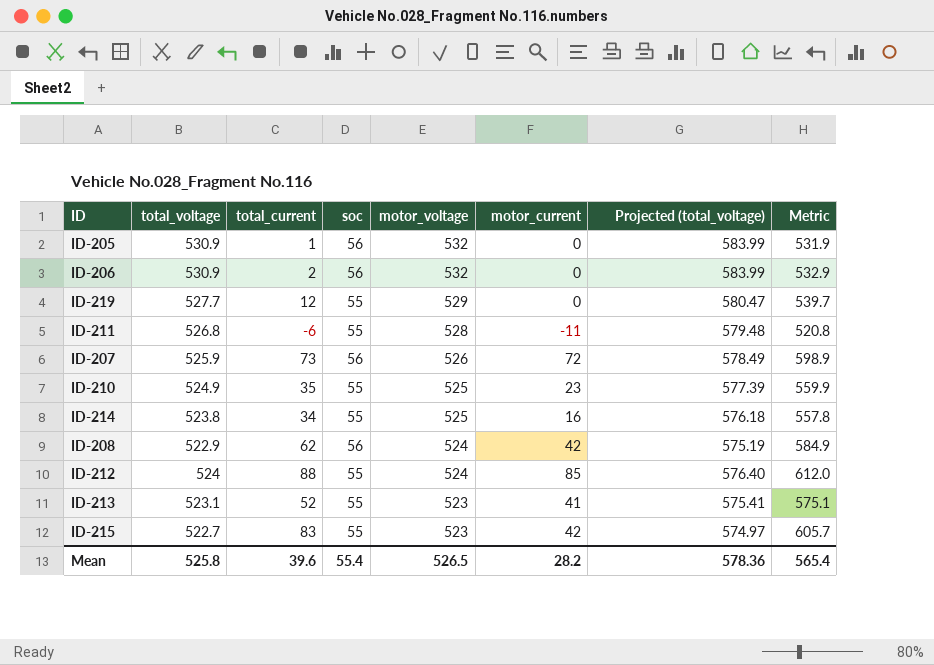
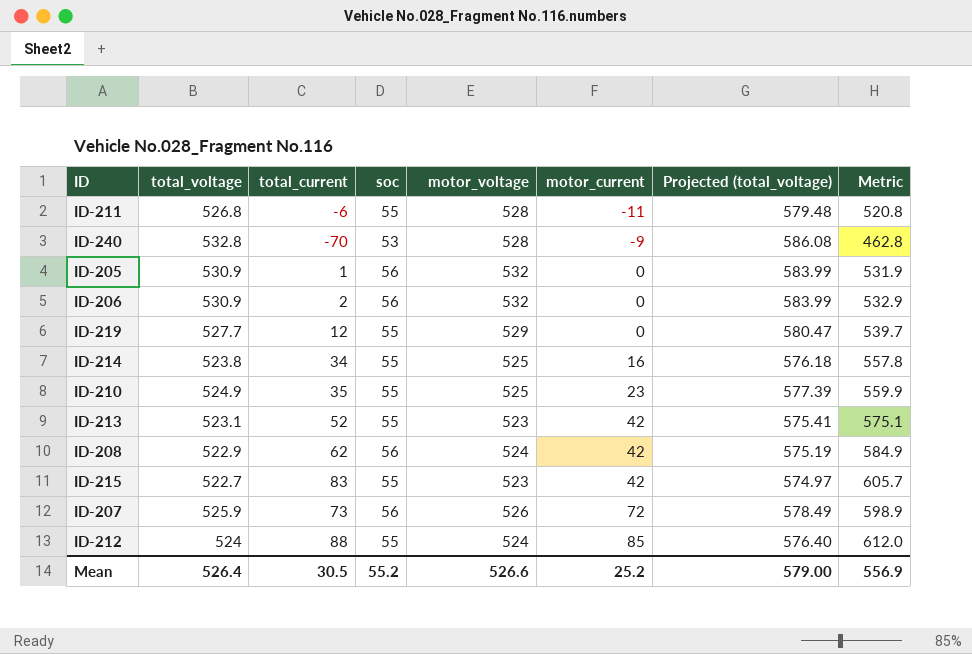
row order: motor_voltage descending -> motor_current ascending
row ID-240: none -> 532.8 | -70 | 53 | 528 | -9 | 586.08 | 462.8
ID-213 | motor_current: 41 -> 42
Mean | total_voltage: 525.8 -> 526.4
Mean | total_current: 39.6 -> 30.5
Mean | soc: 55.4 -> 55.2
Mean | motor_voltage: 526.5 -> 526.6
Mean | motor_current: 28.2 -> 25.2
Mean | Projected (total_voltage): 578.36 -> 579.00
Mean | Metric: 565.4 -> 556.9

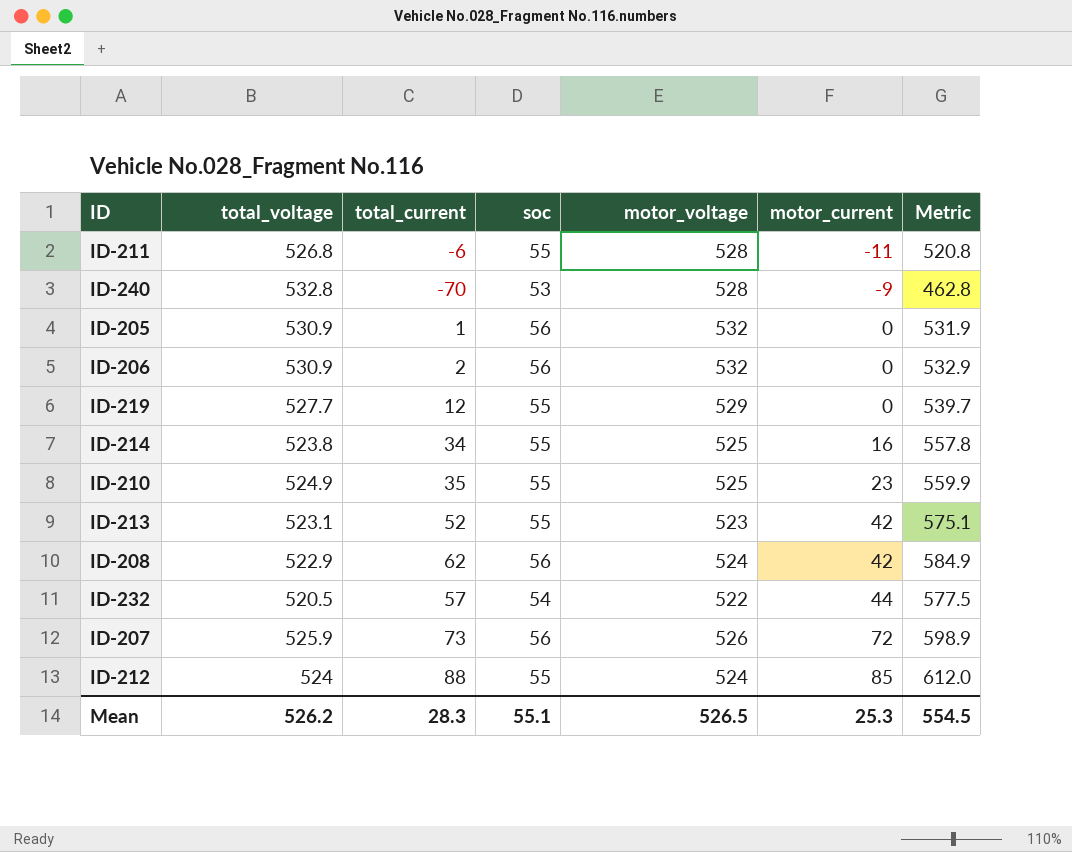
column Projected (total_voltage) | formula: [total_voltage] * 1.1 -> none
row ID-215: 522.7 | 83 | 55 | 523 | 42 | 574.97 | 605.7 -> none
row ID-232: none -> 520.5 | 57 | 54 | 522 | 44 | 577.5
Mean | total_voltage: 526.4 -> 526.2
Mean | total_current: 30.5 -> 28.3
Mean | soc: 55.2 -> 55.1
Mean | motor_voltage: 526.6 -> 526.5
Mean | motor_current: 25.2 -> 25.3
Mean | Metric: 556.9 -> 554.5

